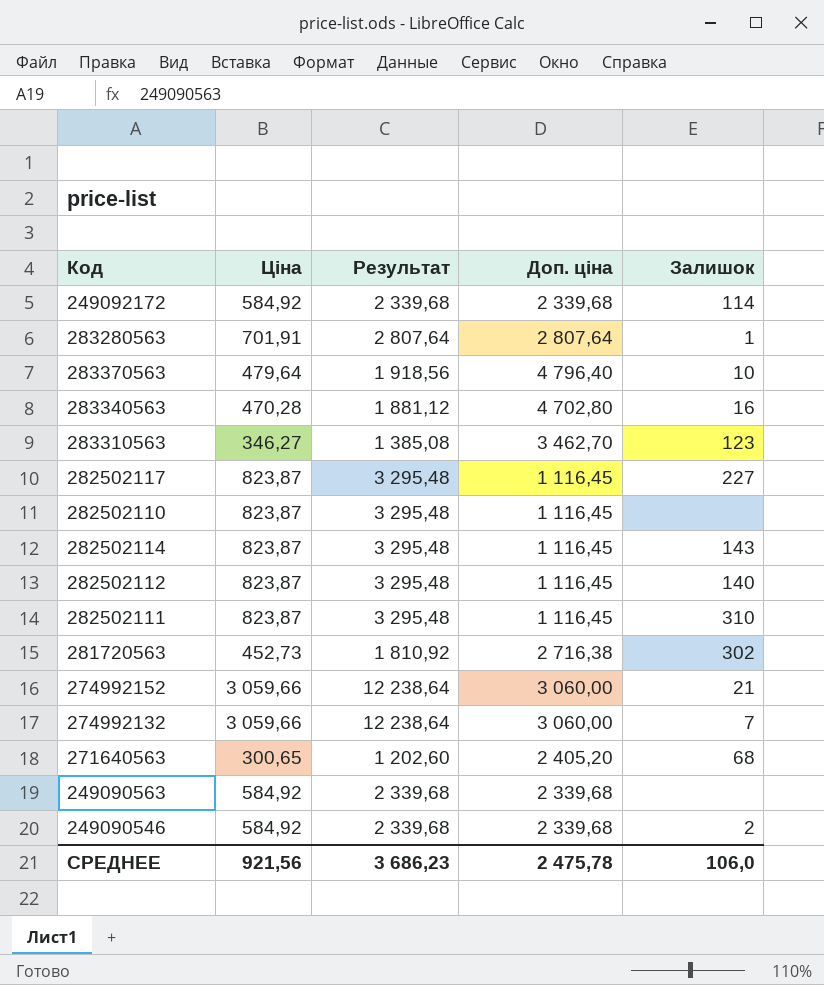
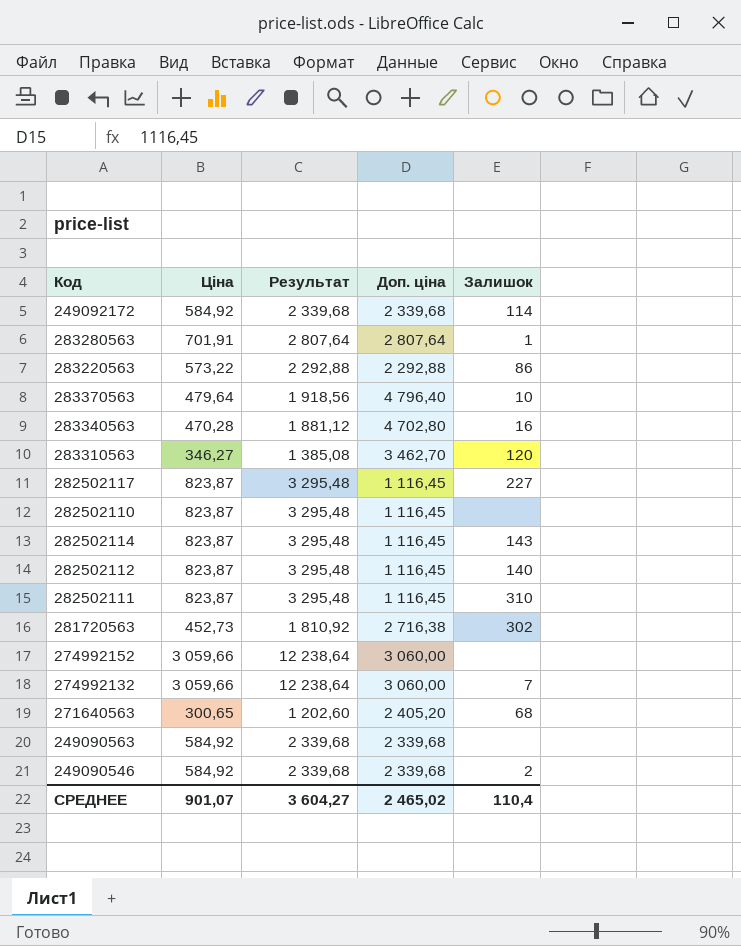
row 283220563: none -> 573,22 | 2 292,88 | 2 292,88 | 86
283310563 | Залишок: 123 -> 120
274992152 | Залишок: 21 -> none
СРЕДНЕЕ | Ціна: 921,56 -> 901,07
СРЕДНЕЕ | Результат: 3 686,23 -> 3 604,27
СРЕДНЕЕ | Доп. ціна: 2 475,78 -> 2 465,02
СРЕДНЕЕ | Залишок: 106,0 -> 110,4

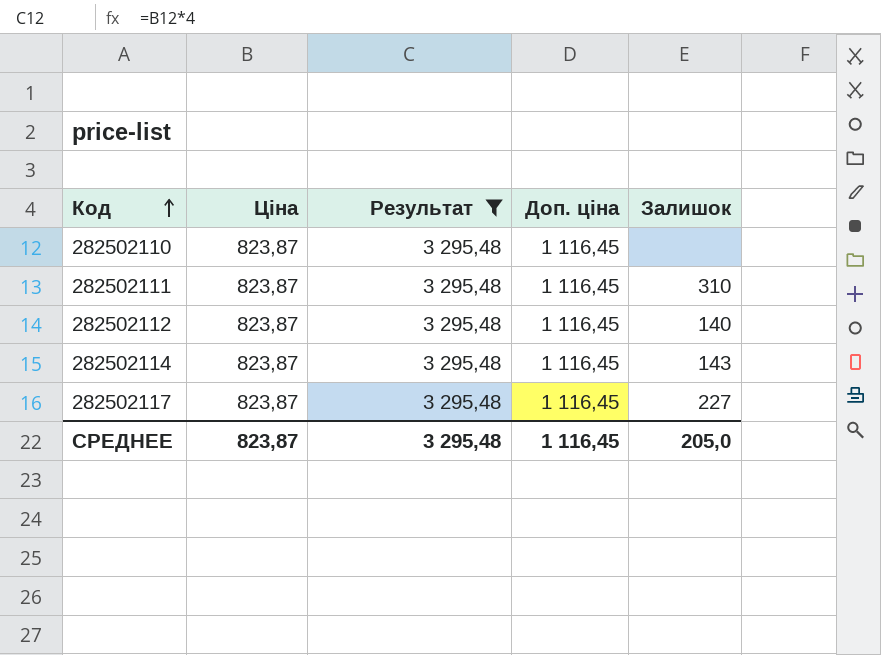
filter: none -> Результат = 3 295,48
row order: none -> Код ascending
СРЕДНЕЕ | Ціна: 901,07 -> 823,87
СРЕДНЕЕ | Результат: 3 604,27 -> 3 295,48
СРЕДНЕЕ | Доп. ціна: 2 465,02 -> 1 116,45
СРЕДНЕЕ | Залишок: 110,4 -> 205,0

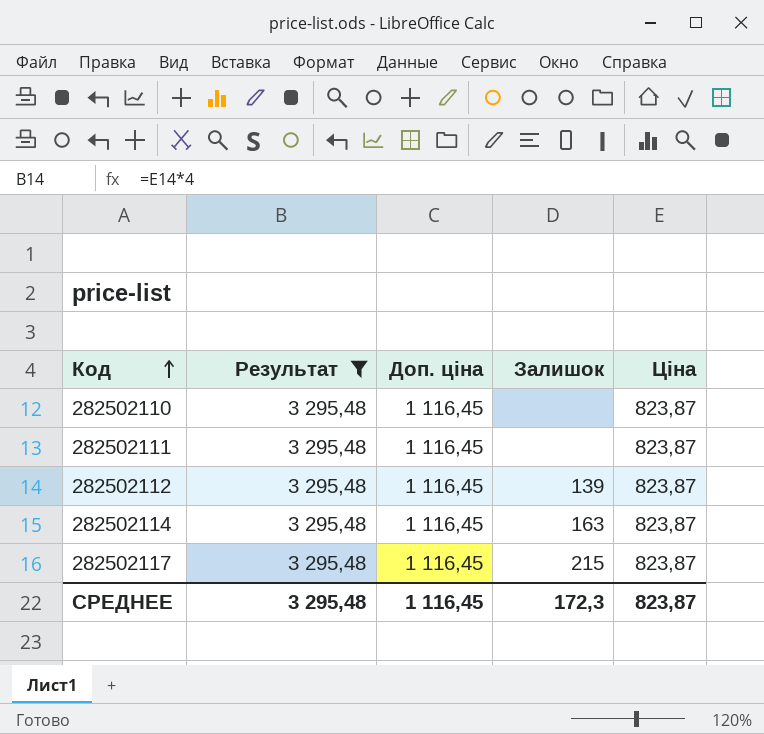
column Ціна | position: 2 -> 5
282502111 | Залишок: 310 -> none
282502112 | Залишок: 140 -> 139
282502114 | Залишок: 143 -> 163
282502117 | Залишок: 227 -> 215
СРЕДНЕЕ | Залишок: 205,0 -> 172,3

